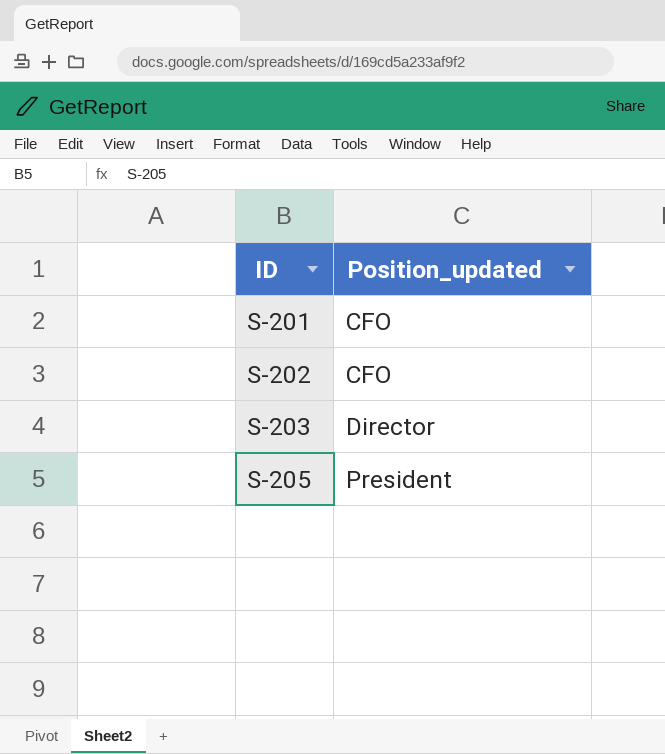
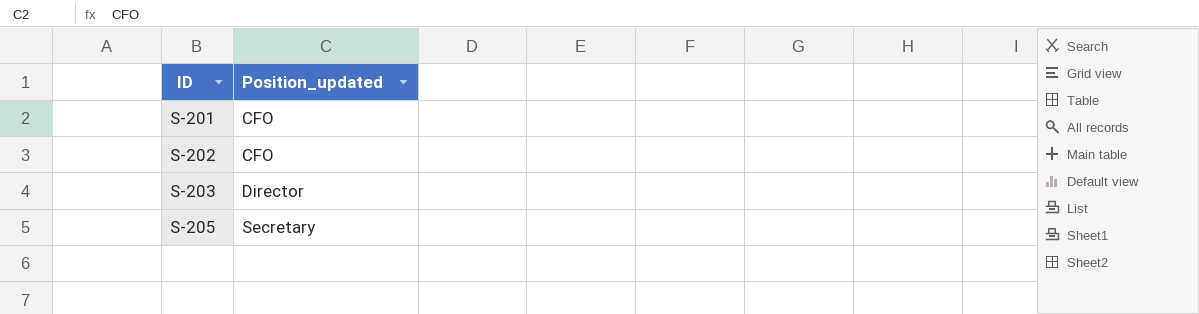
S-205 | Position_updated: President -> Secretary

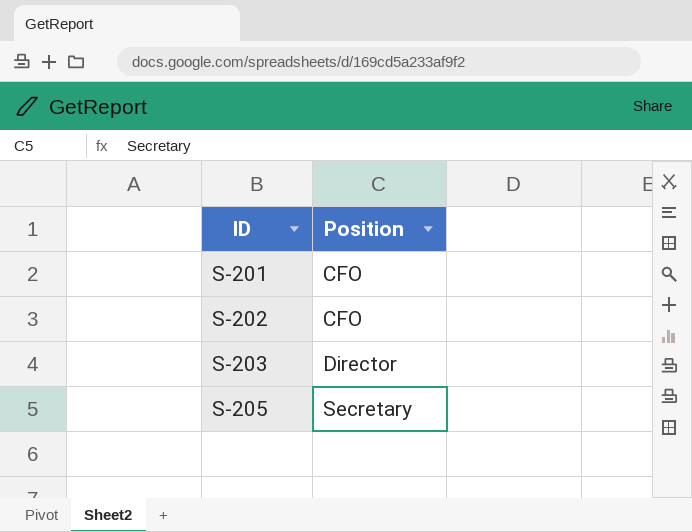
column name: Position_updated -> Position

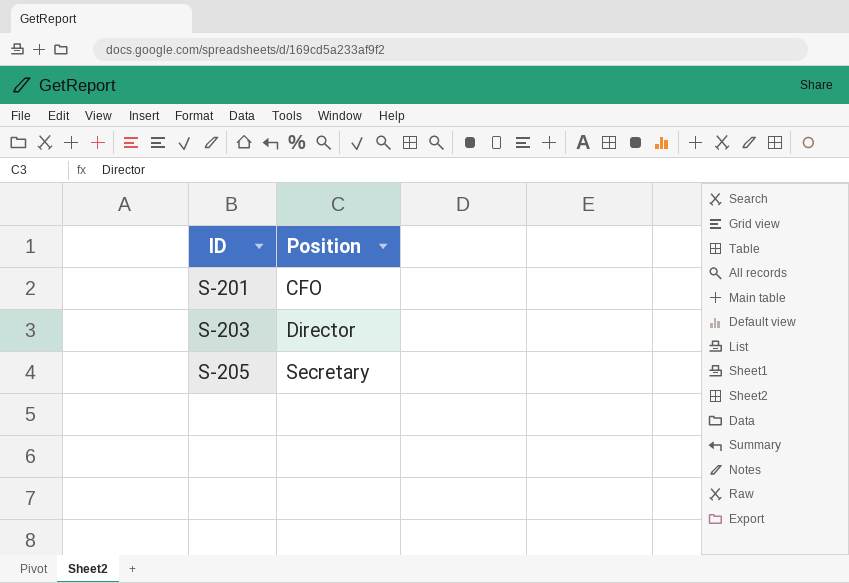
row S-202: CFO -> none

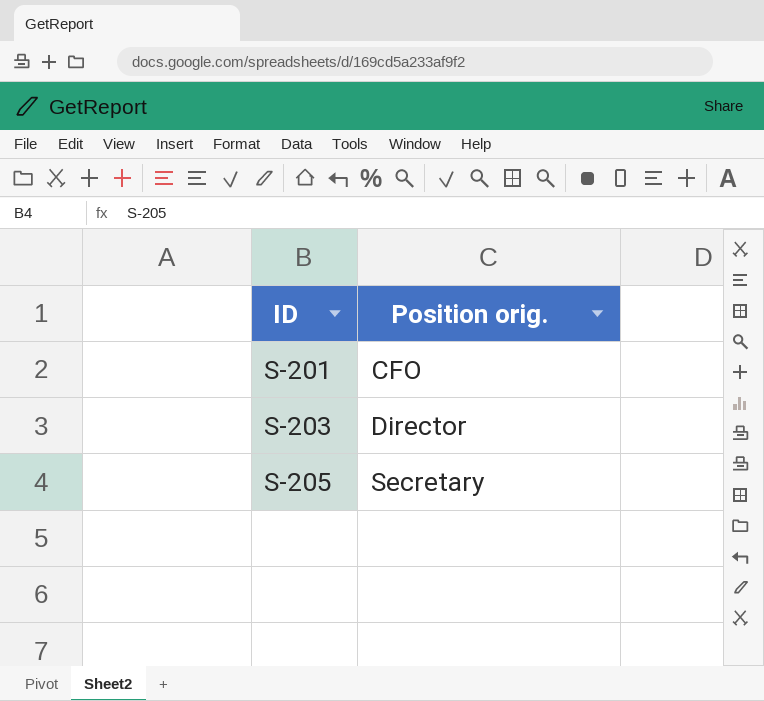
column name: Position -> Position orig.

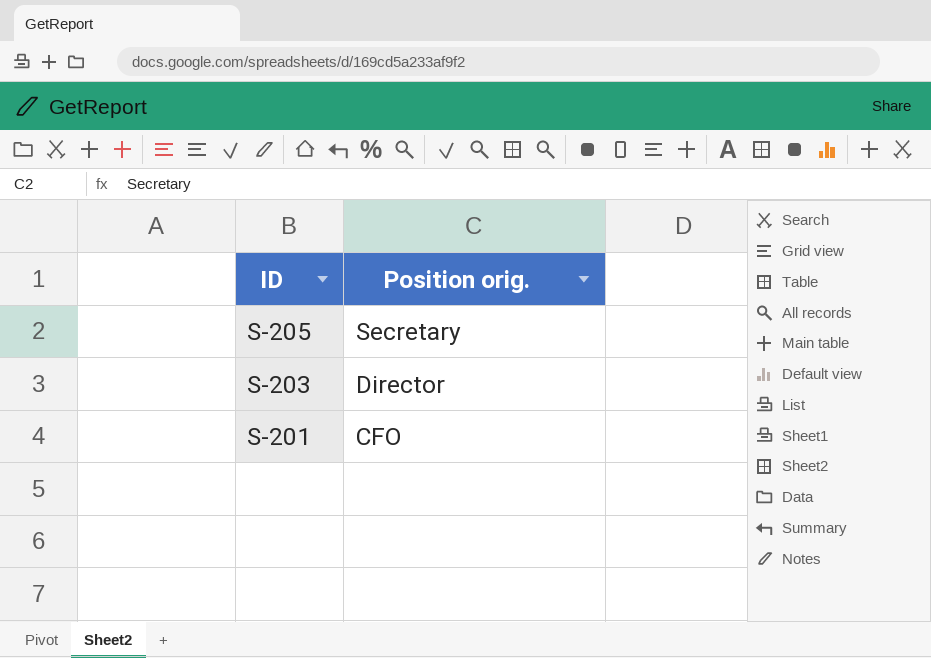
row order: ID ascending -> ID descending

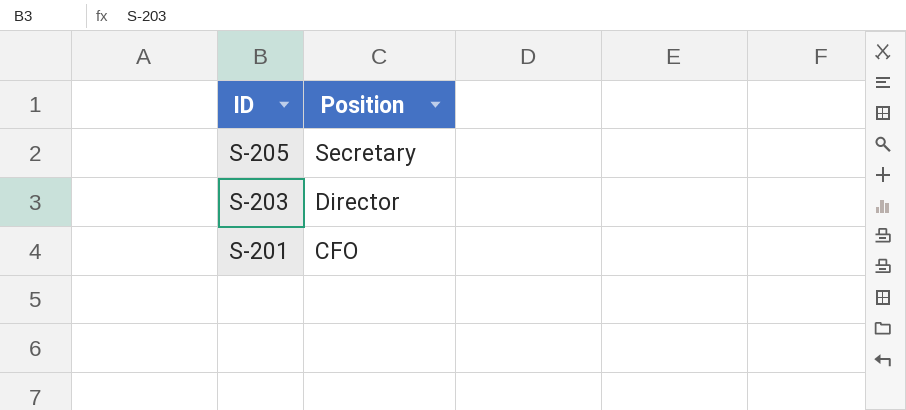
column name: Position orig. -> Position

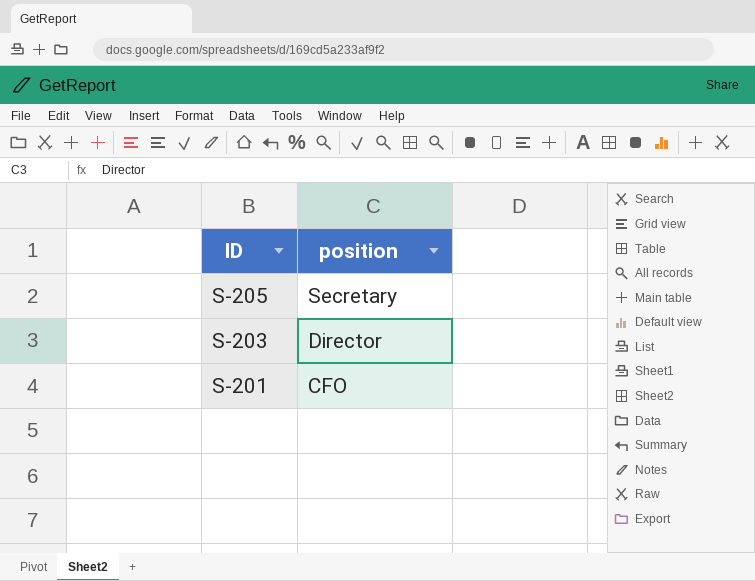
column name: Position -> position

